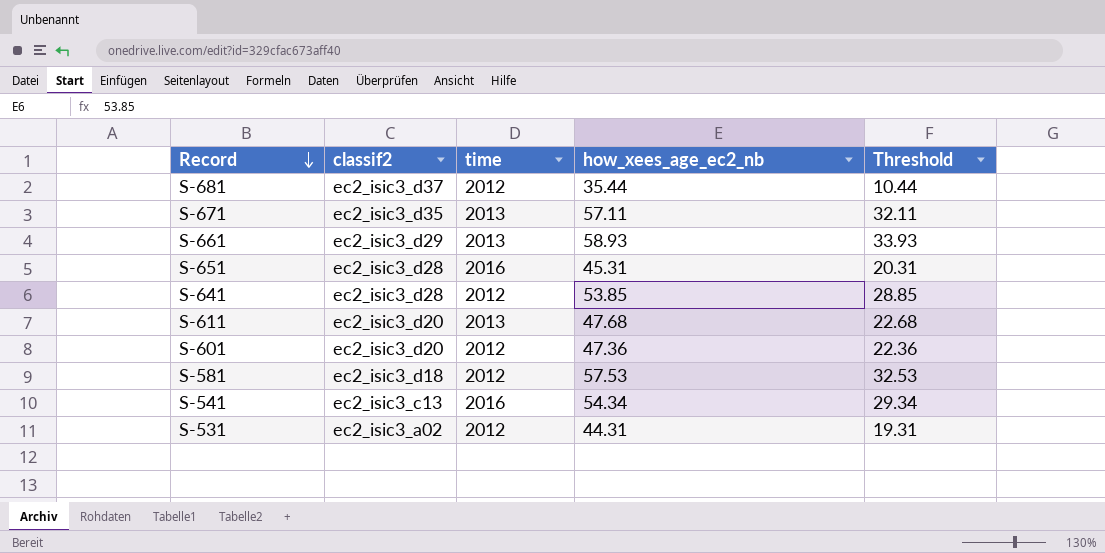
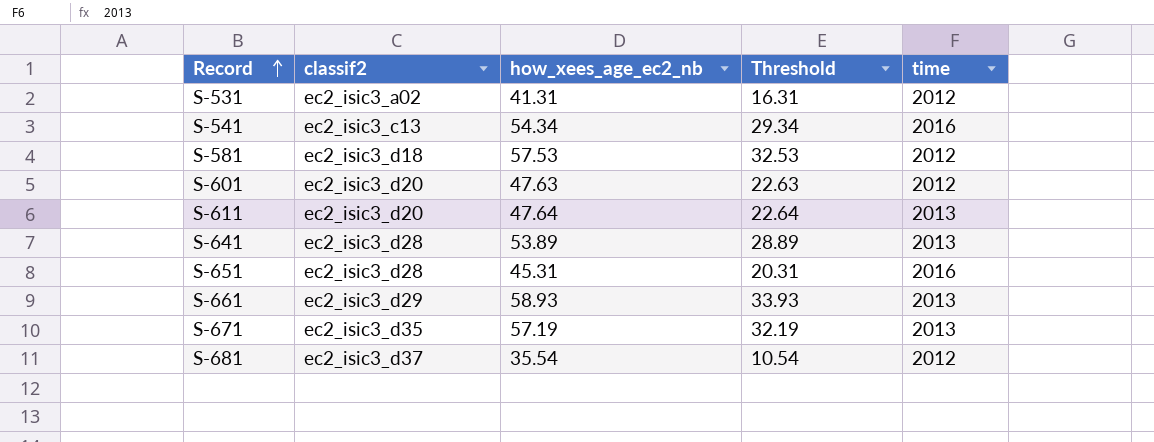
row order: Record descending -> Record ascending
column time | position: 3 -> 5
S-531 | how_xees_age_ec2_nb: 44.31 -> 41.31
S-531 | Threshold: 19.31 -> 16.31
S-601 | how_xees_age_ec2_nb: 47.36 -> 47.63
S-601 | Threshold: 22.36 -> 22.63
S-611 | how_xees_age_ec2_nb: 47.68 -> 47.64
S-611 | Threshold: 22.68 -> 22.64
S-641 | how_xees_age_ec2_nb: 53.85 -> 53.89
S-641 | Threshold: 28.85 -> 28.89
S-641 | time: 2012 -> 2013
S-671 | how_xees_age_ec2_nb: 57.11 -> 57.19
S-671 | Threshold: 32.11 -> 32.19
S-681 | how_xees_age_ec2_nb: 35.44 -> 35.54
S-681 | Threshold: 10.44 -> 10.54

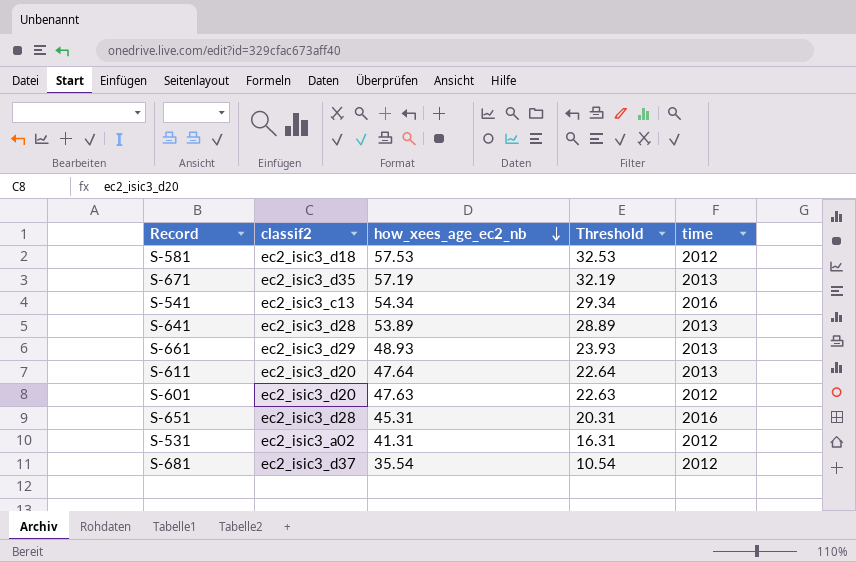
row order: Record ascending -> how_xees_age_ec2_nb descending
S-661 | how_xees_age_ec2_nb: 58.93 -> 48.93
S-661 | Threshold: 33.93 -> 23.93

